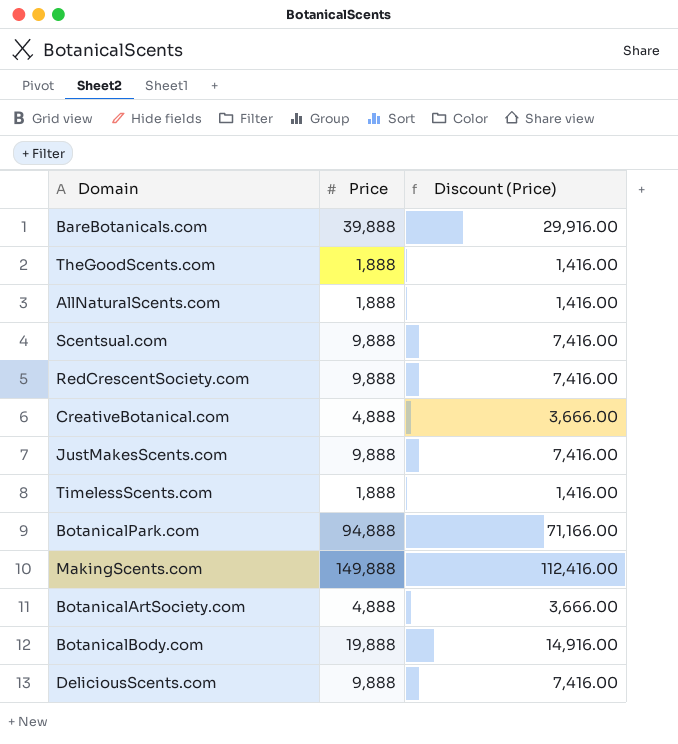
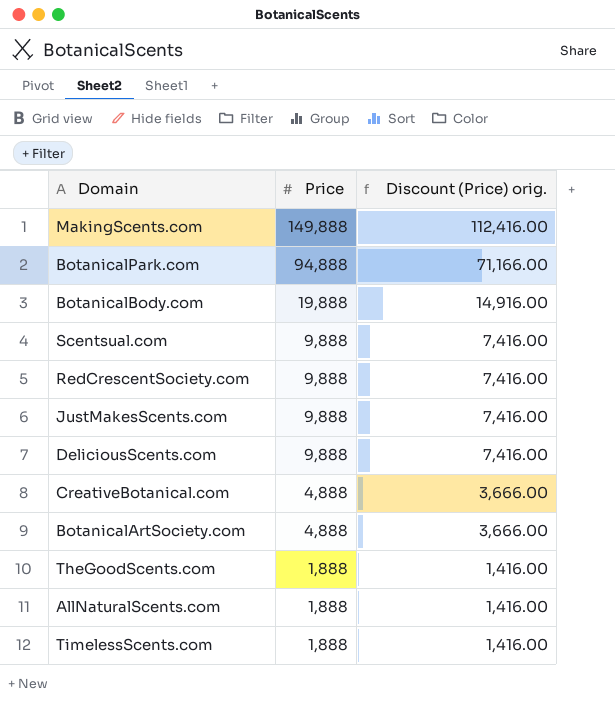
row order: none -> Price descending
column name: Discount (Price) -> Discount (Price) orig.
row BareBotanicals.com: 39,888 | 29,916.00 -> none

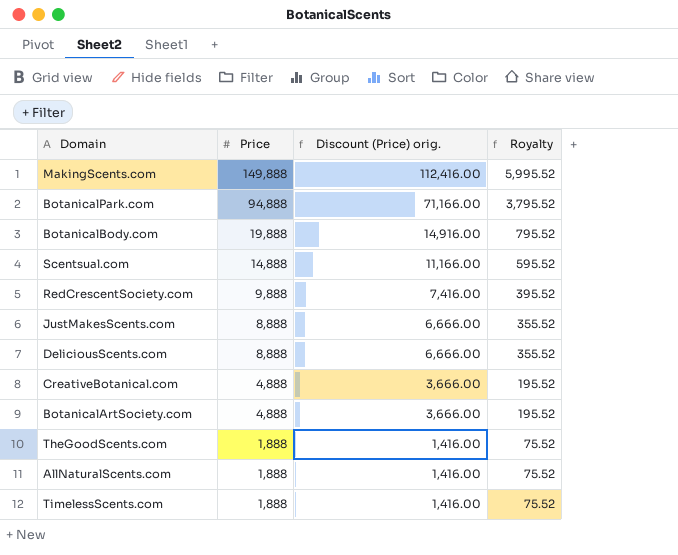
column Royalty | formula: none -> [Price] * 0.04
Scentsual.com | Price: 9,888 -> 14,888
Scentsual.com | Discount (Price) orig.: 7,416.00 -> 11,166.00
JustMakesScents.com | Price: 9,888 -> 8,888
JustMakesScents.com | Discount (Price) orig.: 7,416.00 -> 6,666.00
DeliciousScents.com | Price: 9,888 -> 8,888
DeliciousScents.com | Discount (Price) orig.: 7,416.00 -> 6,666.00

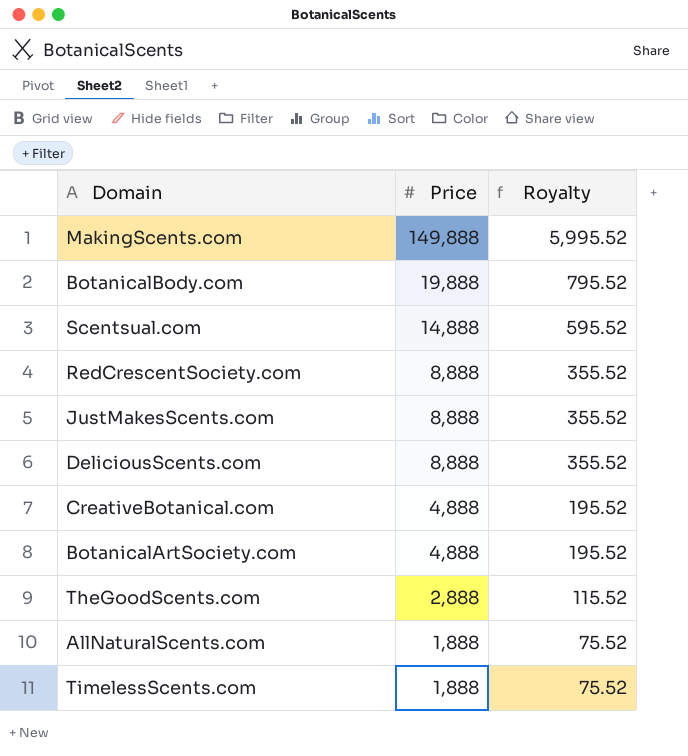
column Discount (Price) orig. | formula: [Price] * 0.75 -> none
row BotanicalPark.com: 94,888 | 71,166.00 | 3,795.52 -> none
RedCrescentSociety.com | Price: 9,888 -> 8,888
RedCrescentSociety.com | Royalty: 395.52 -> 355.52
TheGoodScents.com | Price: 1,888 -> 2,888
TheGoodScents.com | Royalty: 75.52 -> 115.52

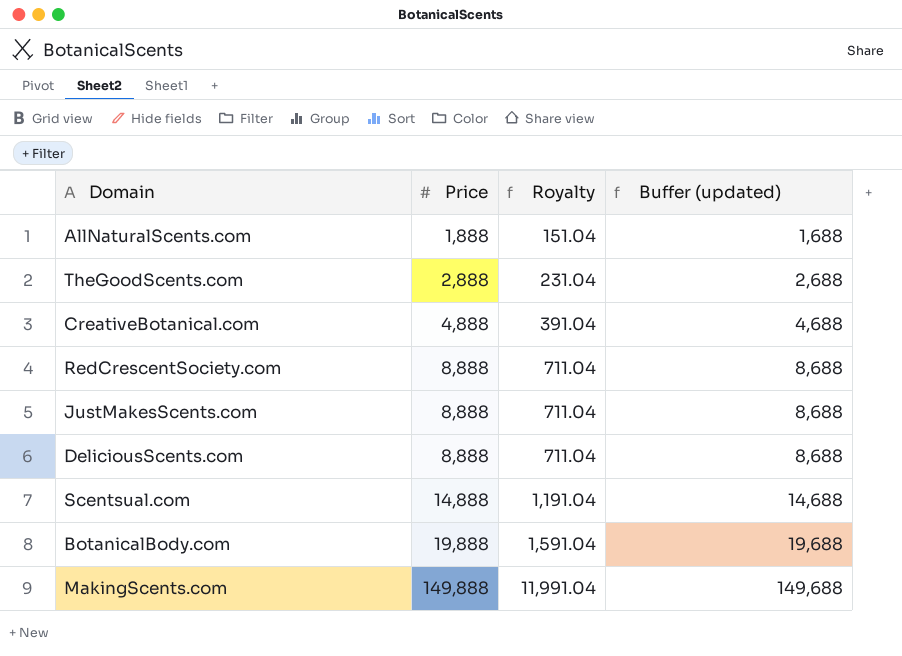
row order: Price descending -> Price ascending
column Royalty | formula: [Price] * 0.04 -> [Price] * 0.08
column Buffer (updated) | formula: none -> [Price] - 200
row BotanicalArtSociety.com: 4,888 | 195.52 -> none
row TimelessScents.com: 1,888 | 75.52 -> none

